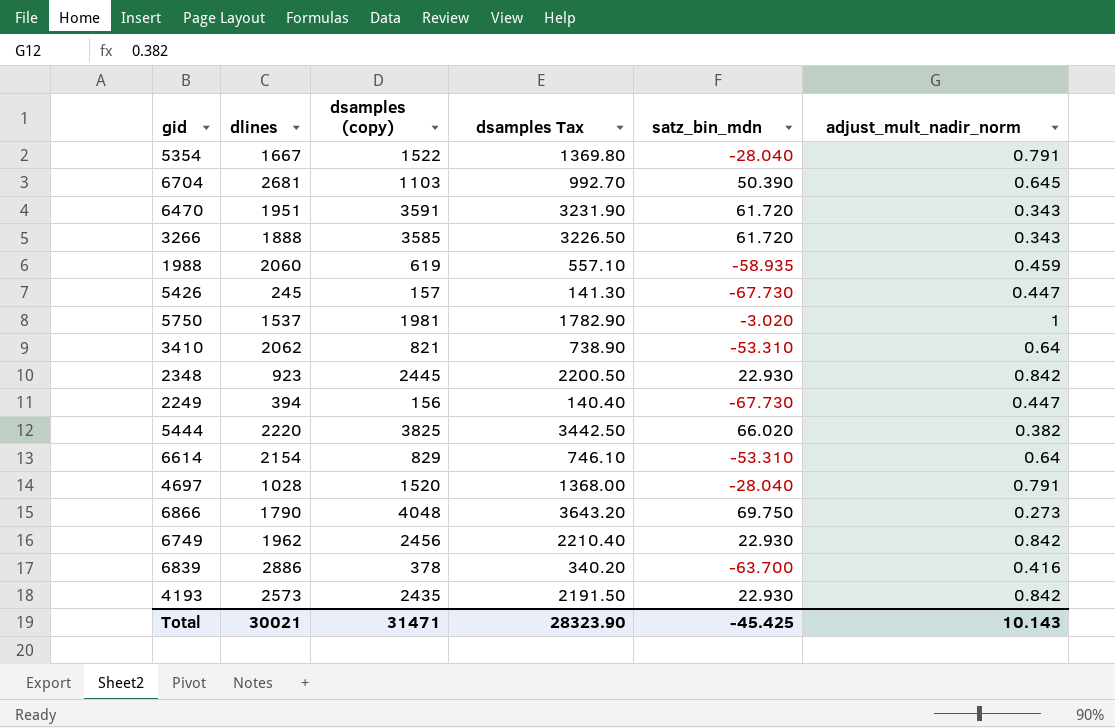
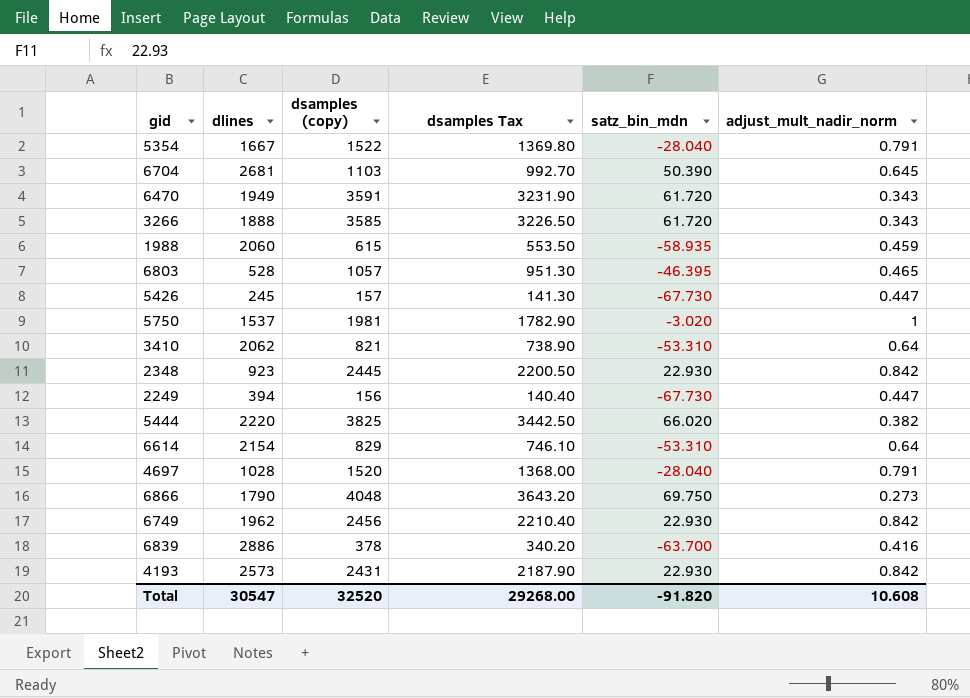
6470 | dlines: 1951 -> 1949
1988 | dsamples (copy): 619 -> 615
1988 | dsamples Tax: 557.10 -> 553.50
row 6803: none -> 528 | 1057 | 951.30 | -46.395 | 0.465
4193 | dsamples (copy): 2435 -> 2431
4193 | dsamples Tax: 2191.50 -> 2187.90
Total | dlines: 30021 -> 30547
Total | dsamples (copy): 31471 -> 32520
Total | dsamples Tax: 28323.90 -> 29268.00
Total | satz_bin_mdn: -45.425 -> -91.820
Total | adjust_mult_nadir_norm: 10.143 -> 10.608

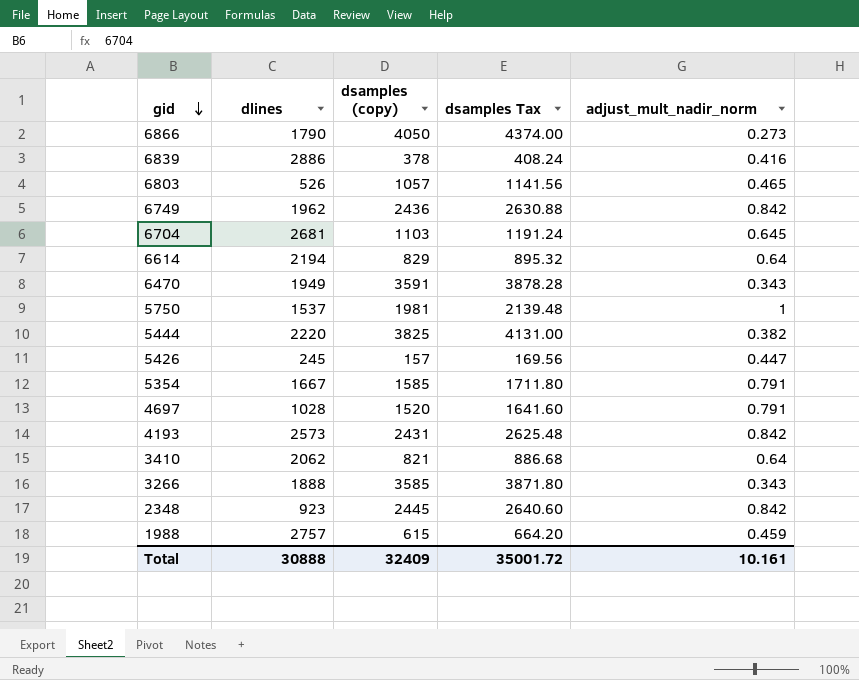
row order: none -> gid descending
column satz_bin_mdn | position: 5 -> none
column dsamples Tax | formula: [dsamples (copy)] * 0.9 -> [dsamples (copy)] * 1.08
row 2249: 394 | 156 | 140.40 | -67.730 | 0.447 -> none
6866 | dsamples (copy): 4048 -> 4050
6803 | dlines: 528 -> 526
6749 | dsamples (copy): 2456 -> 2436
6614 | dlines: 2154 -> 2194
5354 | dsamples (copy): 1522 -> 1585
1988 | dlines: 2060 -> 2757
Total | dlines: 30547 -> 30888
Total | dsamples (copy): 32520 -> 32409
Total | dsamples Tax: 29268.00 -> 35001.72
Total | adjust_mult_nadir_norm: 10.608 -> 10.161

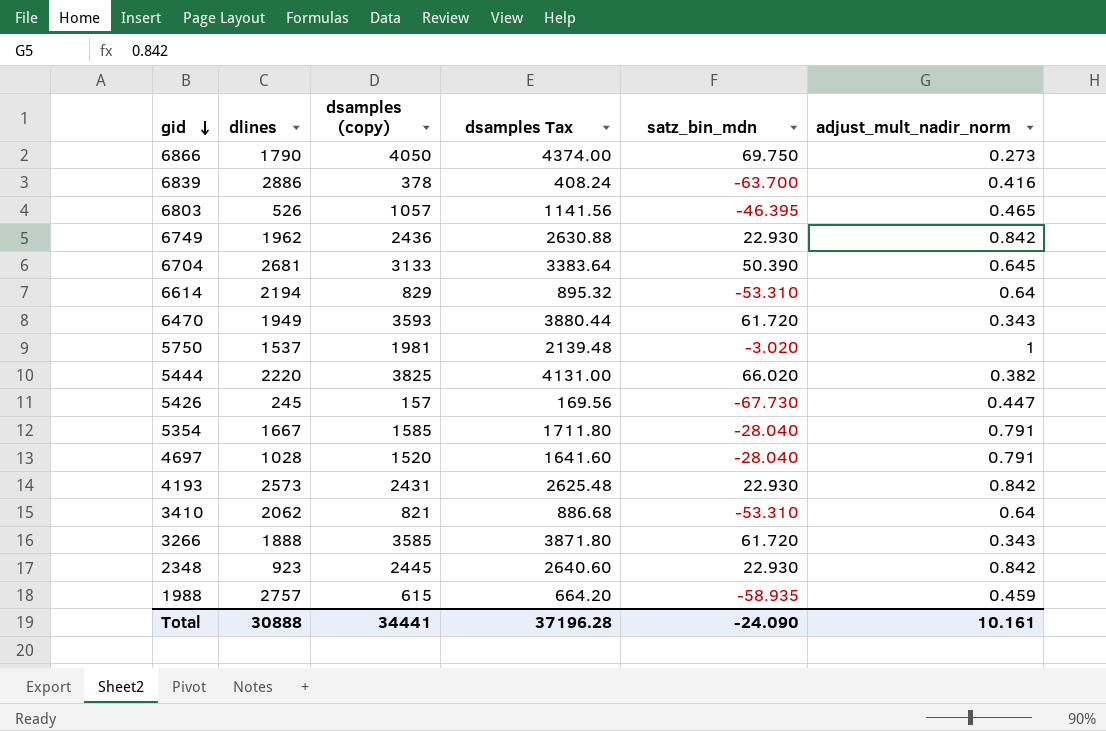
column satz_bin_mdn | position: none -> 5
6704 | dsamples (copy): 1103 -> 3133
6704 | dsamples Tax: 1191.24 -> 3383.64
6470 | dsamples (copy): 3591 -> 3593
6470 | dsamples Tax: 3878.28 -> 3880.44
Total | dsamples (copy): 32409 -> 34441
Total | dsamples Tax: 35001.72 -> 37196.28

